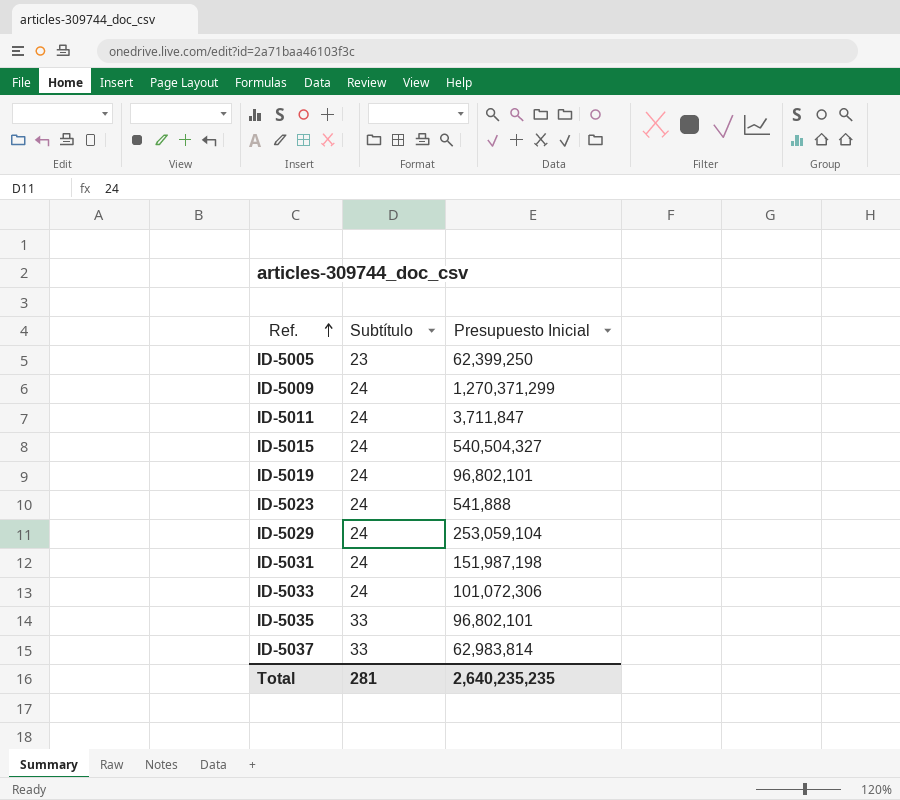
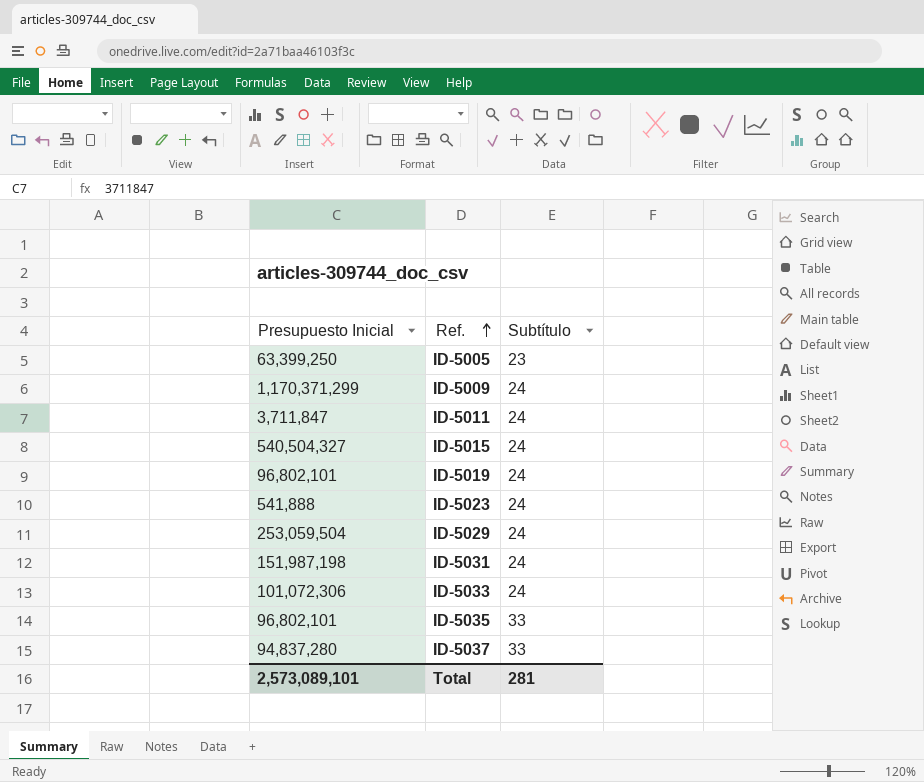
column Presupuesto Inicial | position: 3 -> 1
ID-5005 | Presupuesto Inicial: 62,399,250 -> 63,399,250
ID-5009 | Presupuesto Inicial: 1,270,371,299 -> 1,170,371,299
ID-5029 | Presupuesto Inicial: 253,059,104 -> 253,059,504
ID-5037 | Presupuesto Inicial: 62,983,814 -> 94,837,280
Total | Presupuesto Inicial: 2,640,235,235 -> 2,573,089,101

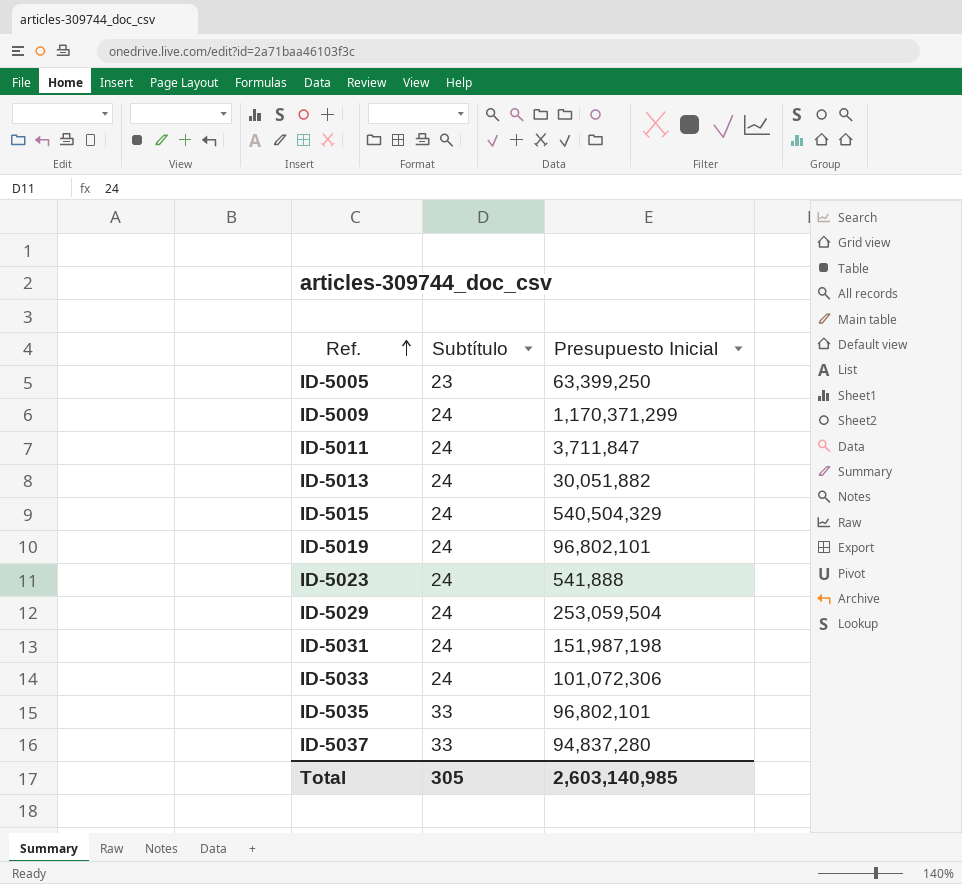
column Presupuesto Inicial | position: 1 -> 3
row ID-5013: none -> 24 | 30,051,882
ID-5015 | Presupuesto Inicial: 540,504,327 -> 540,504,329
Total | Subtítulo: 281 -> 305
Total | Presupuesto Inicial: 2,573,089,101 -> 2,603,140,985

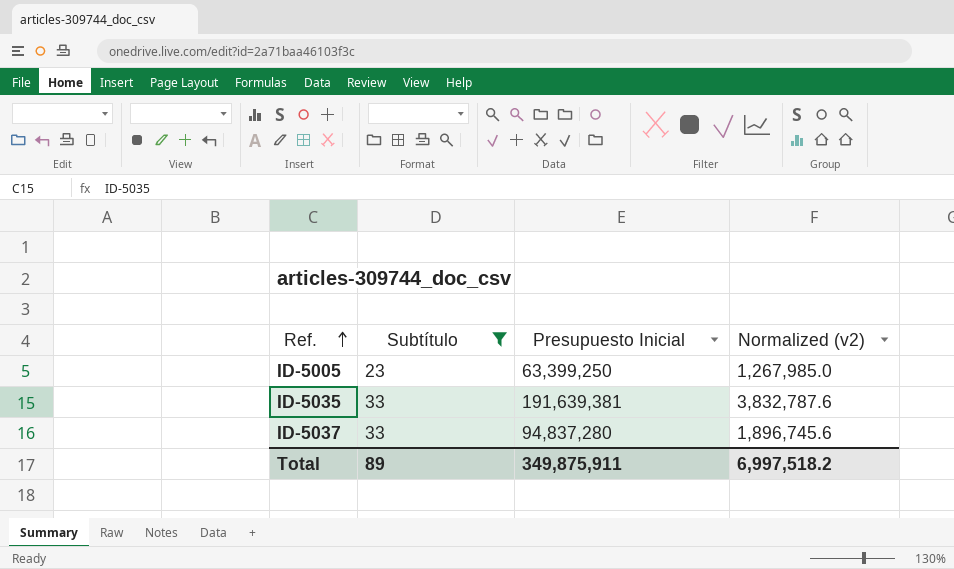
filter: none -> Subtítulo != 24
column Normalized (v2) | formula: none -> [Presupuesto Inicial] * 0.02
ID-5035 | Presupuesto Inicial: 96,802,101 -> 191,639,381
Total | Subtítulo: 305 -> 89
Total | Presupuesto Inicial: 2,603,140,985 -> 349,875,911

